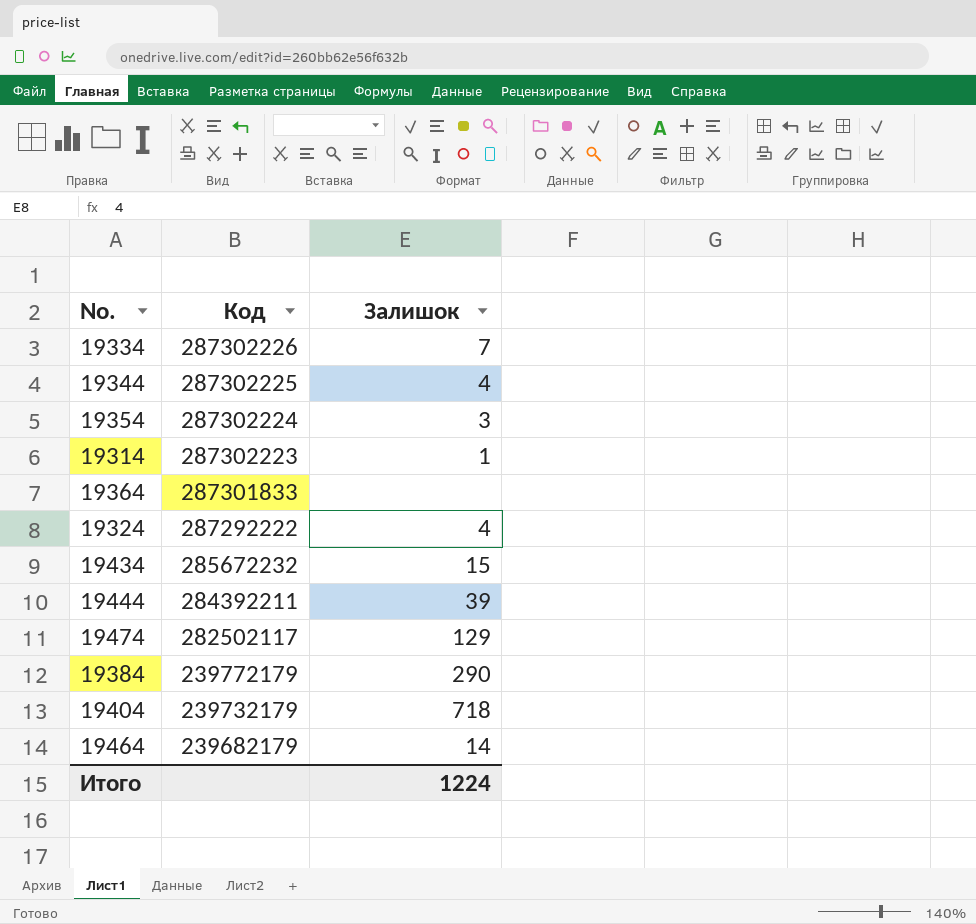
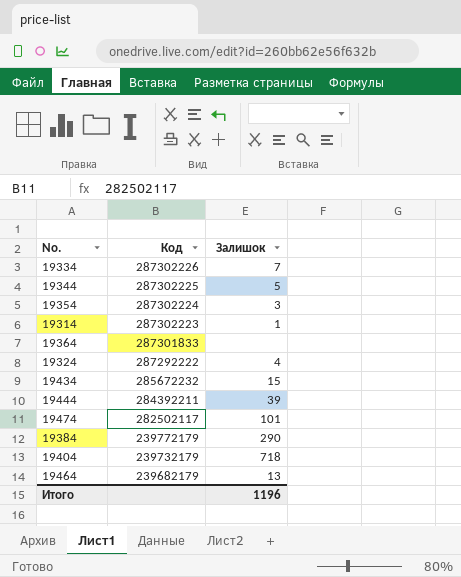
19344 | Залишок: 4 -> 5
19474 | Залишок: 129 -> 101
19464 | Залишок: 14 -> 13
Итого | Залишок: 1224 -> 1196

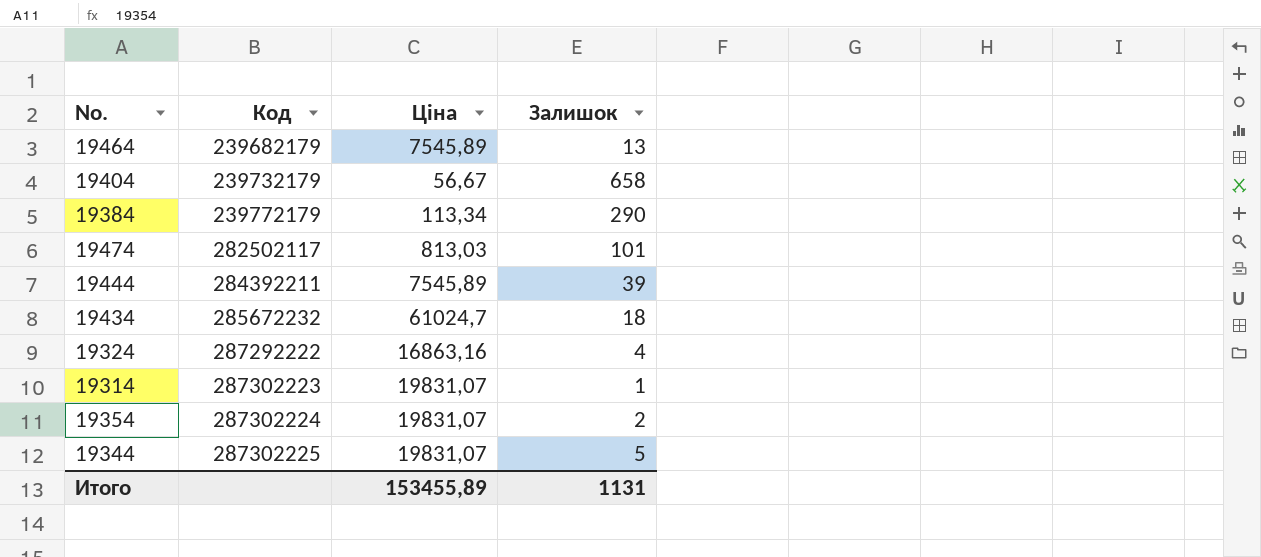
row order: Код descending -> Код ascending
column Ціна | position: none -> 3
row 19334: 287302226 | 7 -> none
row 19364: 287301833 | none -> none
19404 | Залишок: 718 -> 658
19434 | Залишок: 15 -> 18
19354 | Залишок: 3 -> 2
Итого | Залишок: 1196 -> 1131

